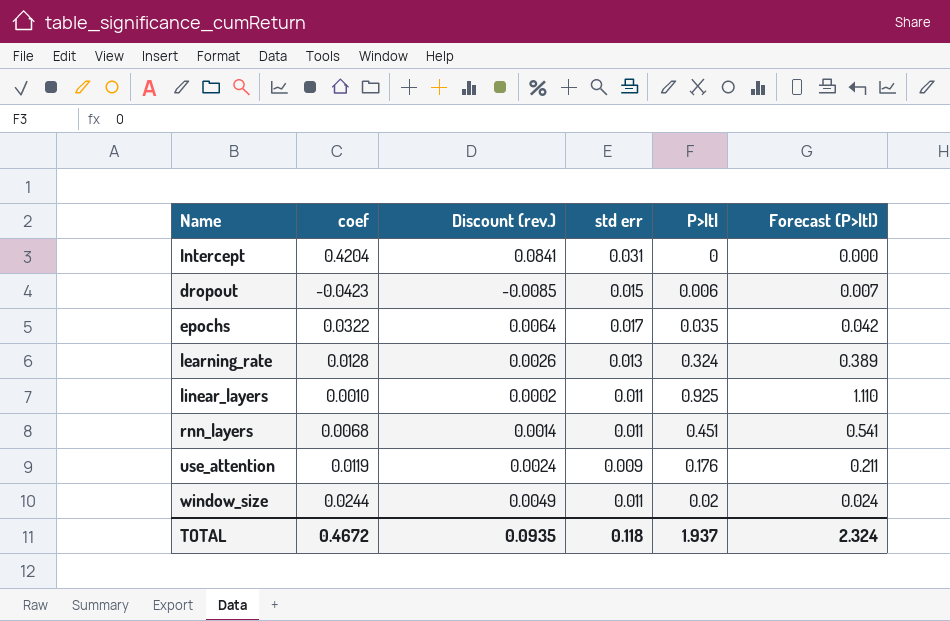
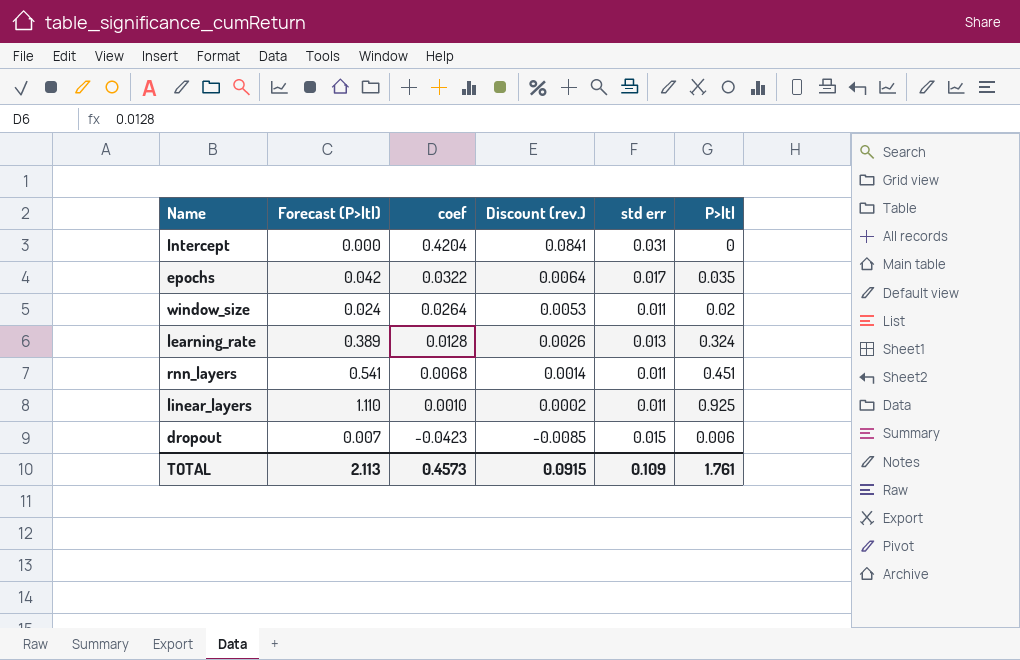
row order: none -> coef descending
column Forecast (P>|t|) | position: 6 -> 2
row use_attention: 0.0119 | 0.0024 | 0.009 | 0.176 | 0.211 -> none
window_size | coef: 0.0244 -> 0.0264
window_size | Discount (rev.): 0.0049 -> 0.0053
TOTAL | Forecast (P>|t|): 2.324 -> 2.113
TOTAL | coef: 0.4672 -> 0.4573
TOTAL | Discount (rev.): 0.0935 -> 0.0915
TOTAL | std err: 0.118 -> 0.109
TOTAL | P>|t|: 1.937 -> 1.761

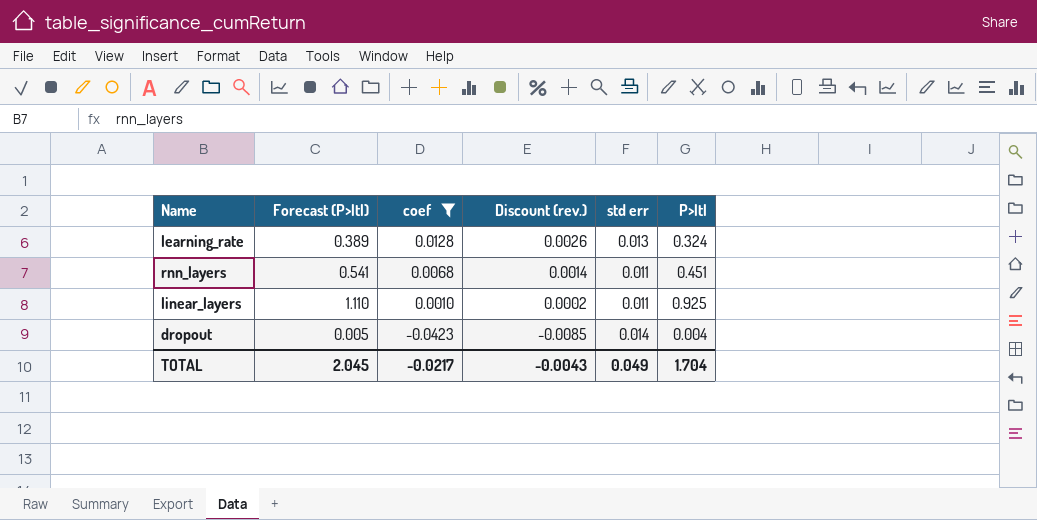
filter: none -> coef <= 0.0128
dropout | Forecast (P>|t|): 0.007 -> 0.005
dropout | std err: 0.015 -> 0.014
dropout | P>|t|: 0.006 -> 0.004
TOTAL | Forecast (P>|t|): 2.113 -> 2.045
TOTAL | coef: 0.4573 -> -0.0217
TOTAL | Discount (rev.): 0.0915 -> -0.0043
TOTAL | std err: 0.109 -> 0.049
TOTAL | P>|t|: 1.761 -> 1.704

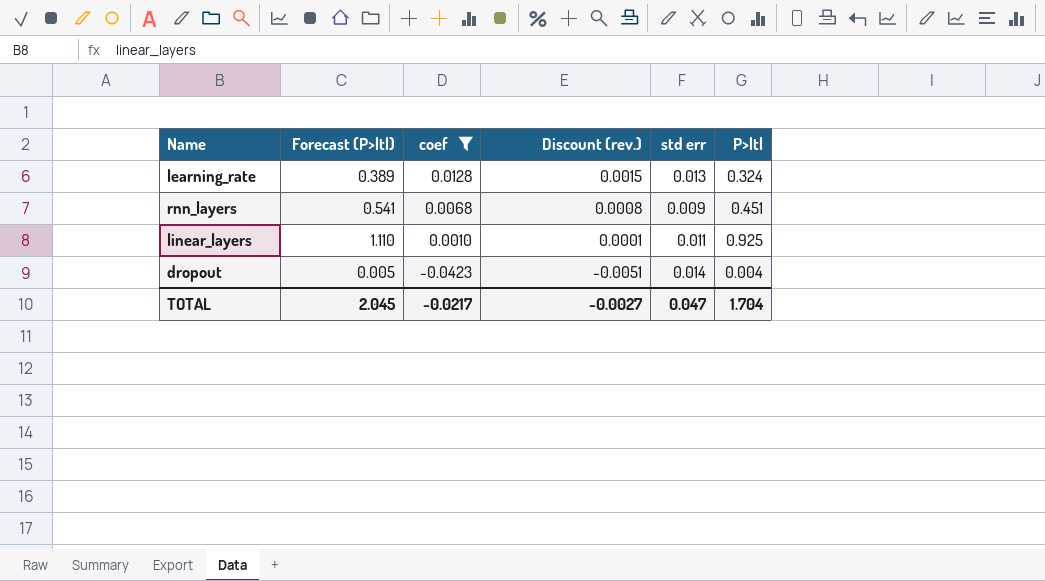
column Discount (rev.) | formula: [coef] * 0.2 -> [coef] * 0.12
rnn_layers | std err: 0.011 -> 0.009
TOTAL | Discount (rev.): -0.0043 -> -0.0027
TOTAL | std err: 0.049 -> 0.047

